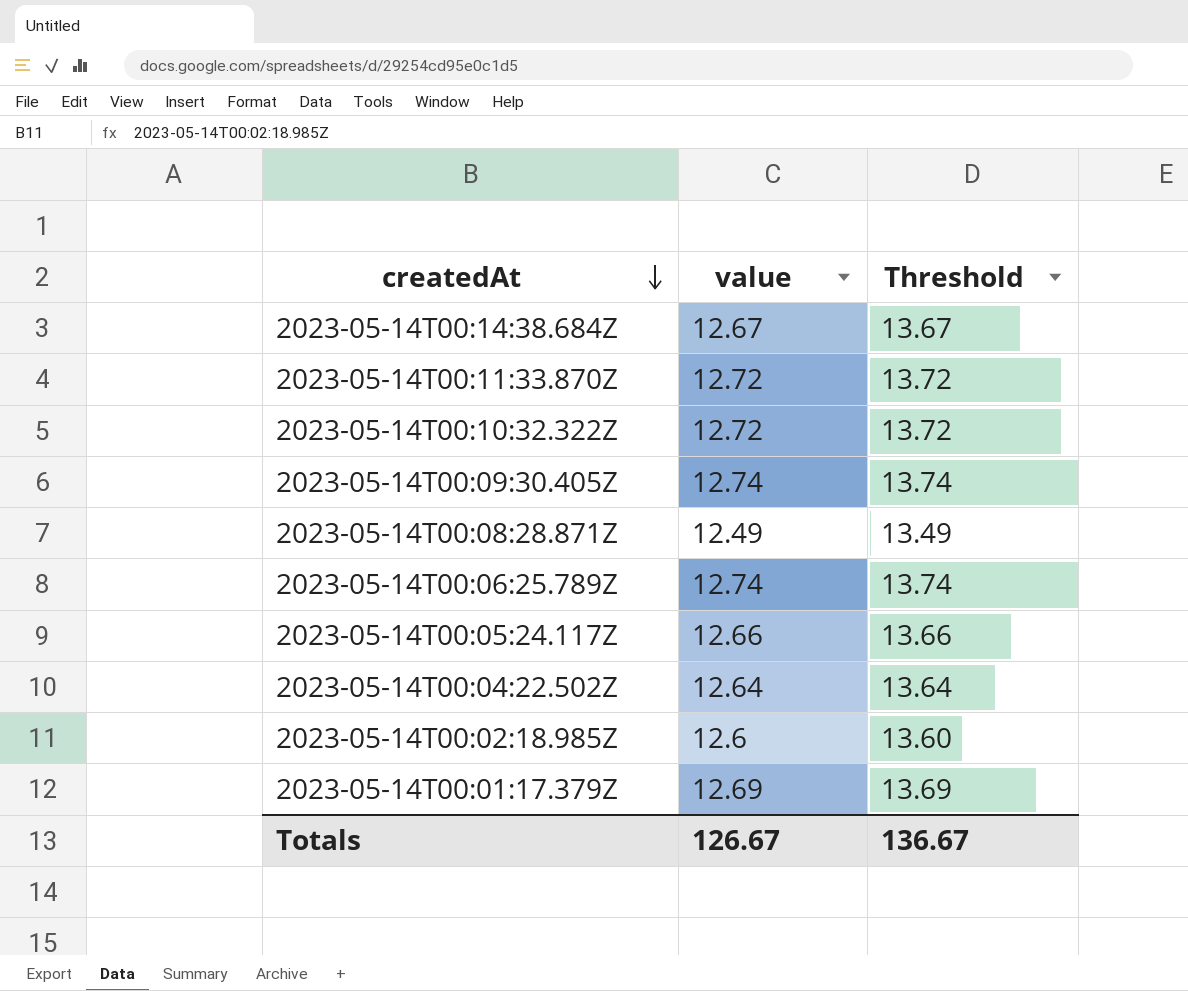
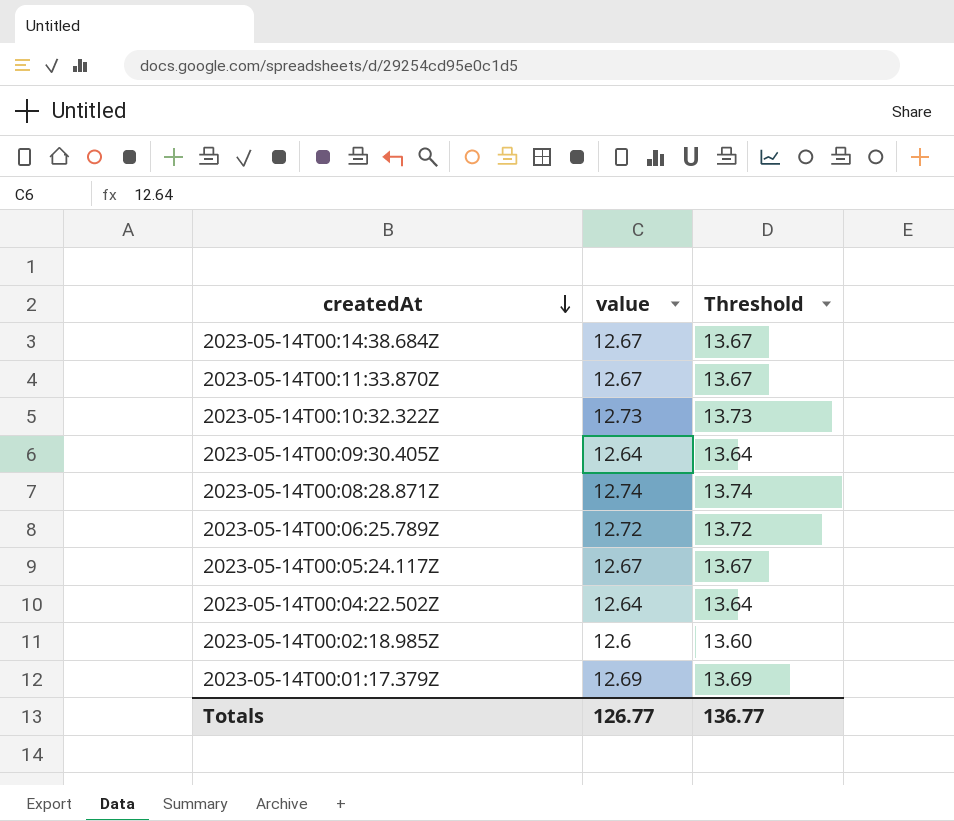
2023-05-14T00:11:33.870Z | value: 12.72 -> 12.67
2023-05-14T00:11:33.870Z | Threshold: 13.72 -> 13.67
2023-05-14T00:10:32.322Z | value: 12.72 -> 12.73
2023-05-14T00:10:32.322Z | Threshold: 13.72 -> 13.73
2023-05-14T00:09:30.405Z | value: 12.74 -> 12.64
2023-05-14T00:09:30.405Z | Threshold: 13.74 -> 13.64
2023-05-14T00:08:28.871Z | value: 12.49 -> 12.74
2023-05-14T00:08:28.871Z | Threshold: 13.49 -> 13.74
2023-05-14T00:06:25.789Z | value: 12.74 -> 12.72
2023-05-14T00:06:25.789Z | Threshold: 13.74 -> 13.72
2023-05-14T00:05:24.117Z | value: 12.66 -> 12.67
2023-05-14T00:05:24.117Z | Threshold: 13.66 -> 13.67
Totals | value: 126.67 -> 126.77
Totals | Threshold: 136.67 -> 136.77

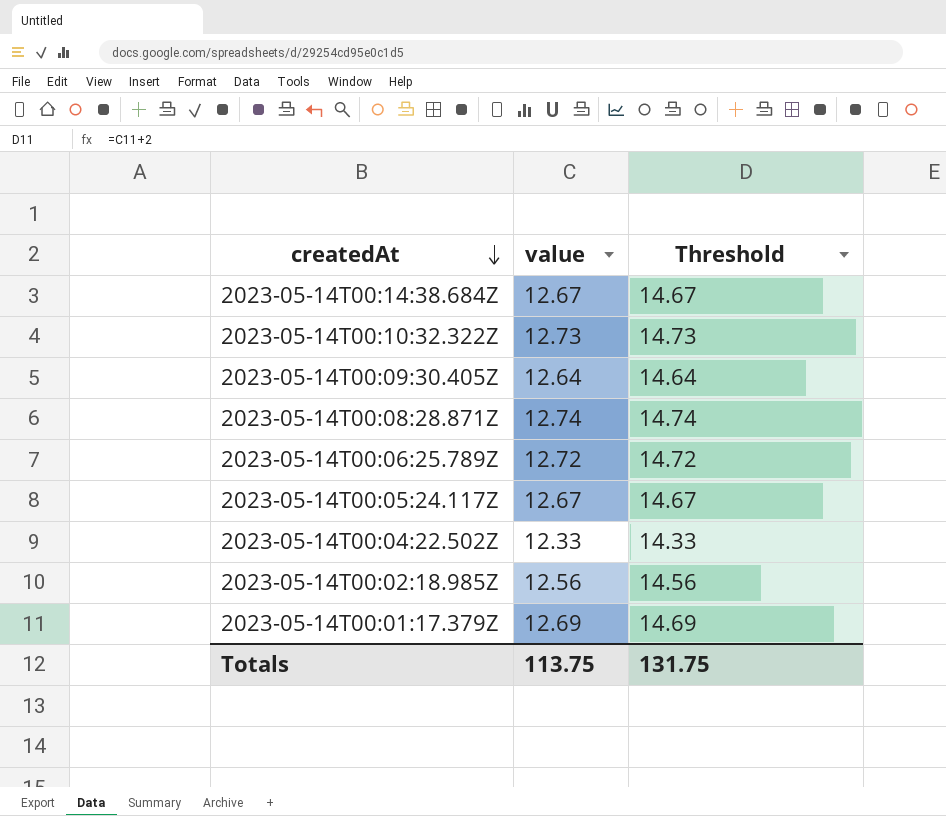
column Threshold | formula: [value] + 1 -> [value] + 2
row 2023-05-14T00:11:33.870Z: 12.67 | 13.67 -> none
2023-05-14T00:04:22.502Z | value: 12.64 -> 12.33
2023-05-14T00:02:18.985Z | value: 12.6 -> 12.56
Totals | value: 126.77 -> 113.75
Totals | Threshold: 136.77 -> 131.75

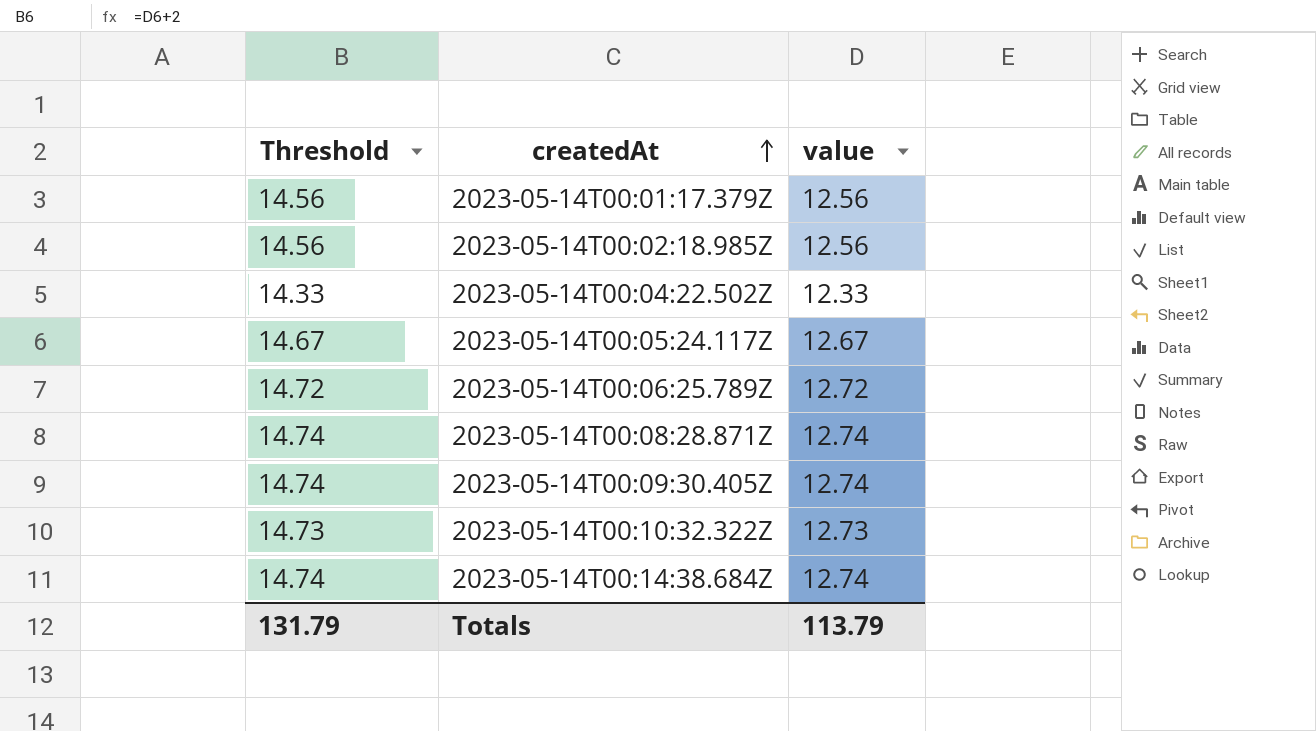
row order: createdAt descending -> createdAt ascending
column Threshold | position: 3 -> 1
2023-05-14T00:01:17.379Z | Threshold: 14.69 -> 14.56
2023-05-14T00:01:17.379Z | value: 12.69 -> 12.56
2023-05-14T00:09:30.405Z | Threshold: 14.64 -> 14.74
2023-05-14T00:09:30.405Z | value: 12.64 -> 12.74
2023-05-14T00:14:38.684Z | Threshold: 14.67 -> 14.74
2023-05-14T00:14:38.684Z | value: 12.67 -> 12.74
Totals | Threshold: 131.75 -> 131.79
Totals | value: 113.75 -> 113.79

